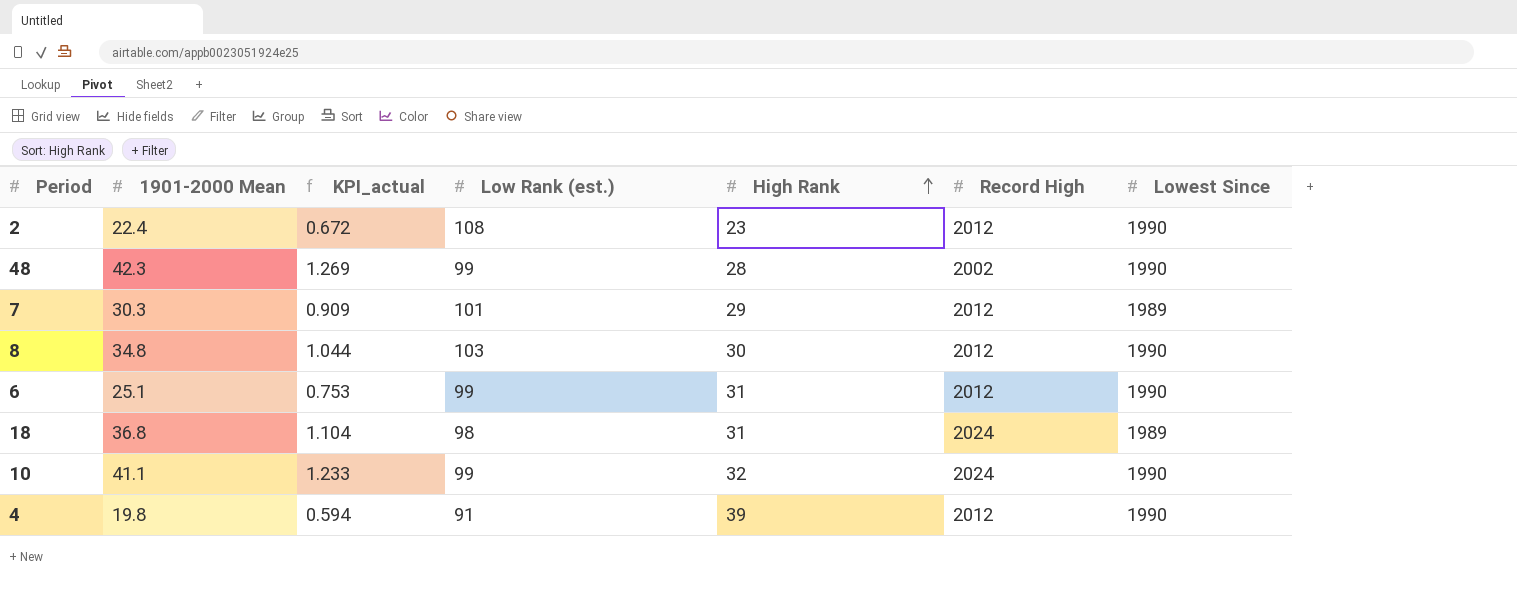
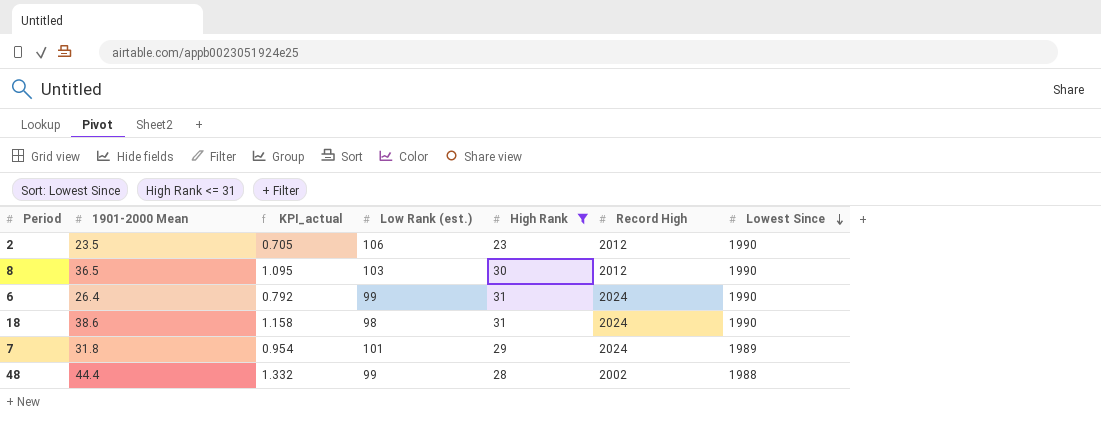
filter: none -> High Rank <= 31
row order: High Rank ascending -> Lowest Since descending
2 | 1901-2000 Mean: 22.4 -> 23.5
2 | KPI_actual: 0.672 -> 0.705
2 | Low Rank (est.): 108 -> 106
8 | 1901-2000 Mean: 34.8 -> 36.5
8 | KPI_actual: 1.044 -> 1.095
6 | 1901-2000 Mean: 25.1 -> 26.4
6 | KPI_actual: 0.753 -> 0.792
6 | Record High: 2012 -> 2024
18 | 1901-2000 Mean: 36.8 -> 38.6
18 | KPI_actual: 1.104 -> 1.158
18 | Lowest Since: 1989 -> 1990
7 | 1901-2000 Mean: 30.3 -> 31.8
7 | KPI_actual: 0.909 -> 0.954
7 | Record High: 2012 -> 2024
48 | 1901-2000 Mean: 42.3 -> 44.4
48 | KPI_actual: 1.269 -> 1.332
48 | Lowest Since: 1990 -> 1988

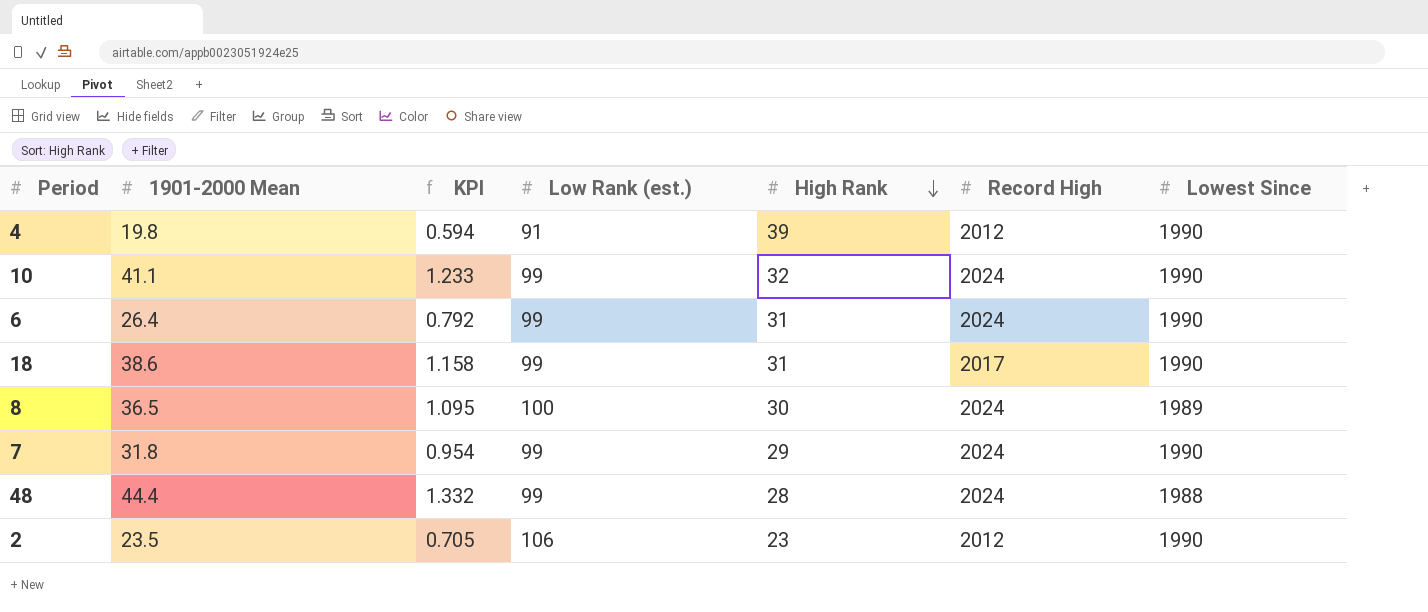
filter: High Rank <= 31 -> none
row order: Lowest Since descending -> High Rank descending
column name: KPI_actual -> KPI
18 | Low Rank (est.): 98 -> 99
18 | Record High: 2024 -> 2017
8 | Low Rank (est.): 103 -> 100
8 | Record High: 2012 -> 2024
8 | Lowest Since: 1990 -> 1989
7 | Low Rank (est.): 101 -> 99
7 | Lowest Since: 1989 -> 1990
48 | Record High: 2002 -> 2024

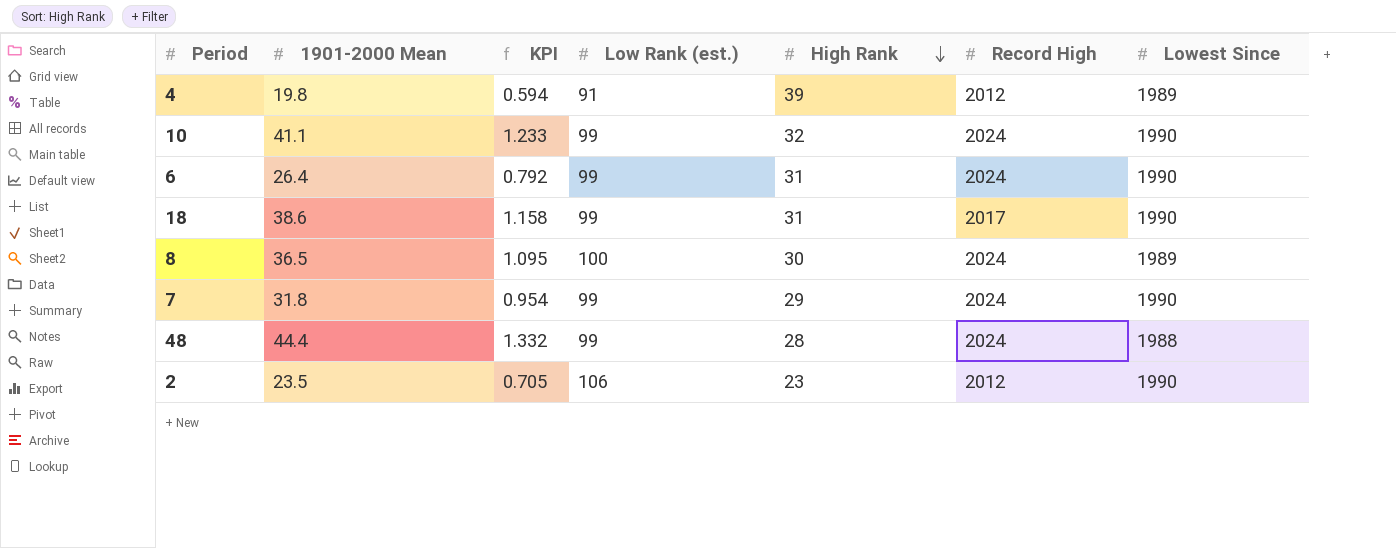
4 | Lowest Since: 1990 -> 1989

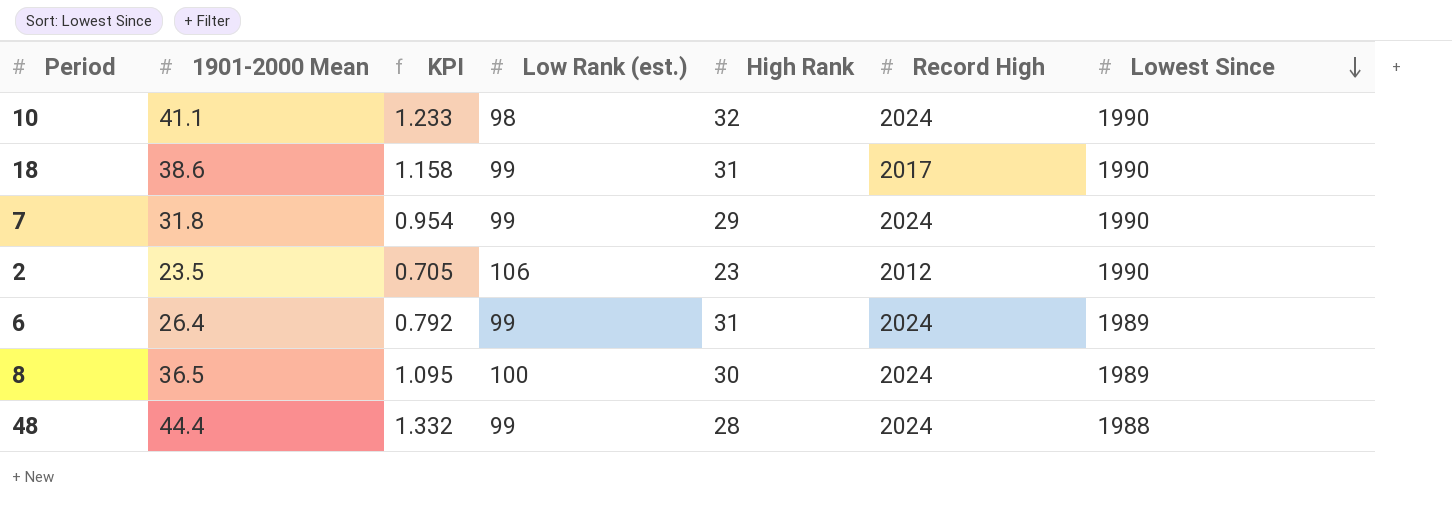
row order: High Rank descending -> Lowest Since descending
row 4: 19.8 | 0.594 | 91 | 39 | 2012 | 1989 -> none
10 | Low Rank (est.): 99 -> 98
6 | Lowest Since: 1990 -> 1989

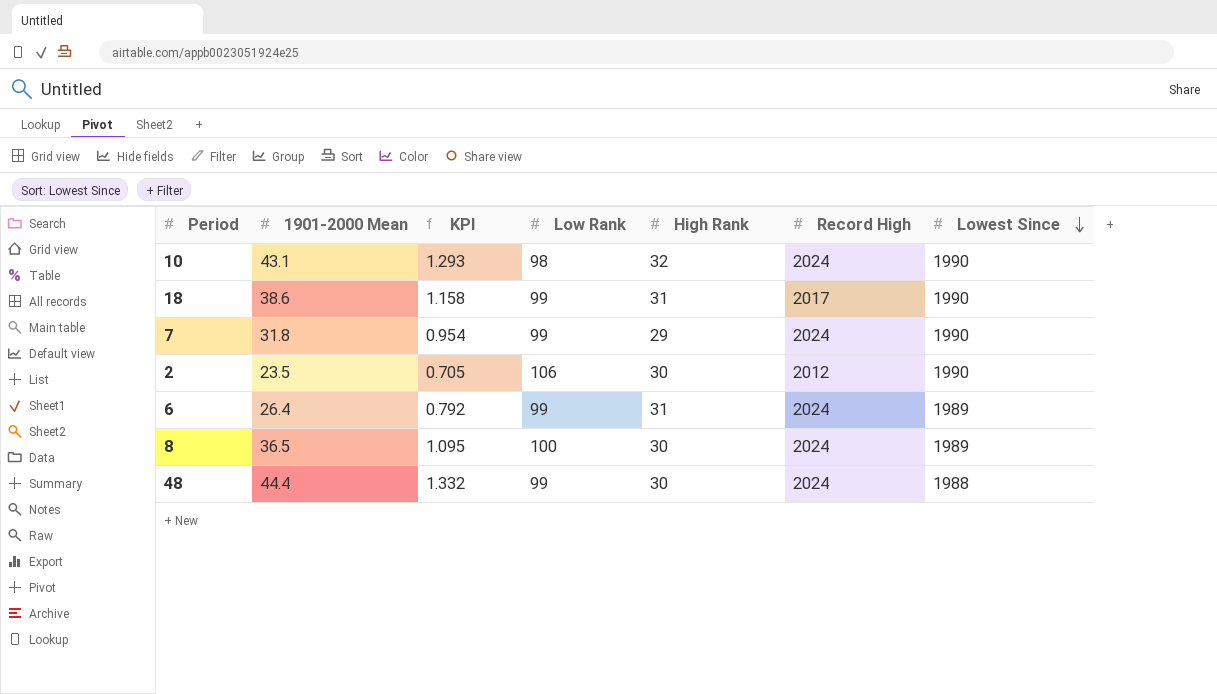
column name: Low Rank (est.) -> Low Rank
10 | 1901-2000 Mean: 41.1 -> 43.1
10 | KPI: 1.233 -> 1.293
2 | High Rank: 23 -> 30
48 | High Rank: 28 -> 30

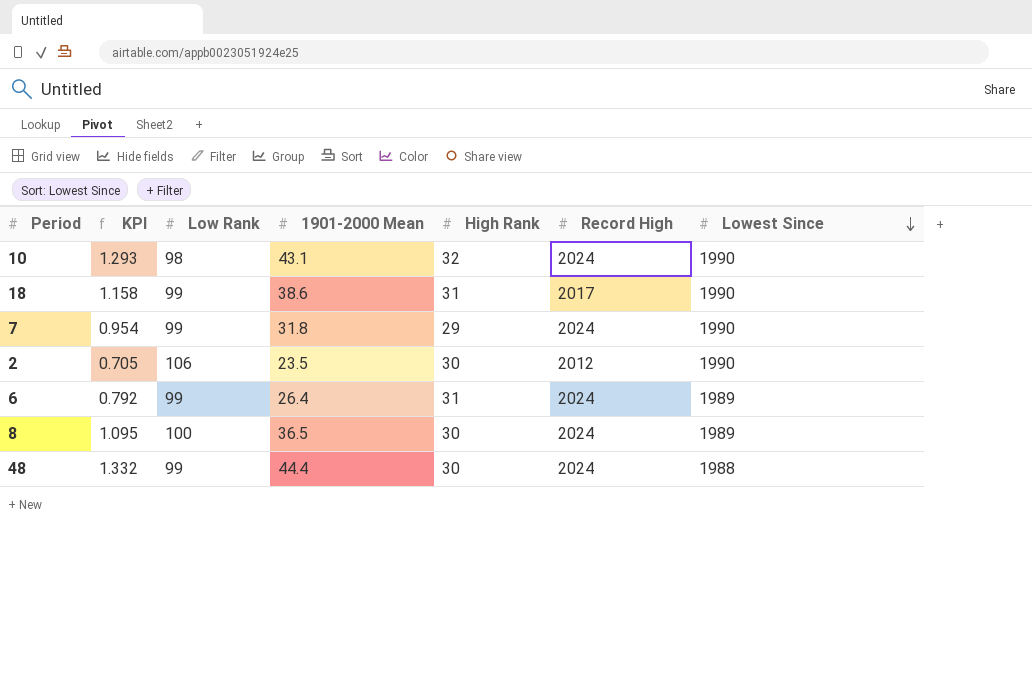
column 1901-2000 Mean | position: 2 -> 4

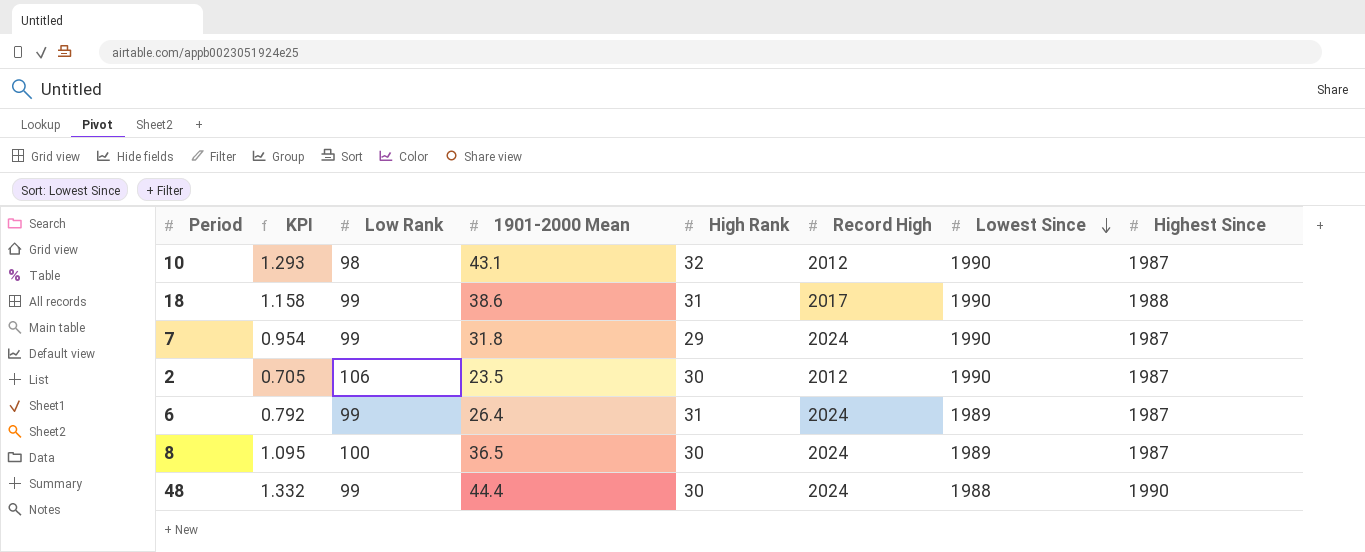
column Highest Since | position: none -> 8
10 | Record High: 2024 -> 2012

